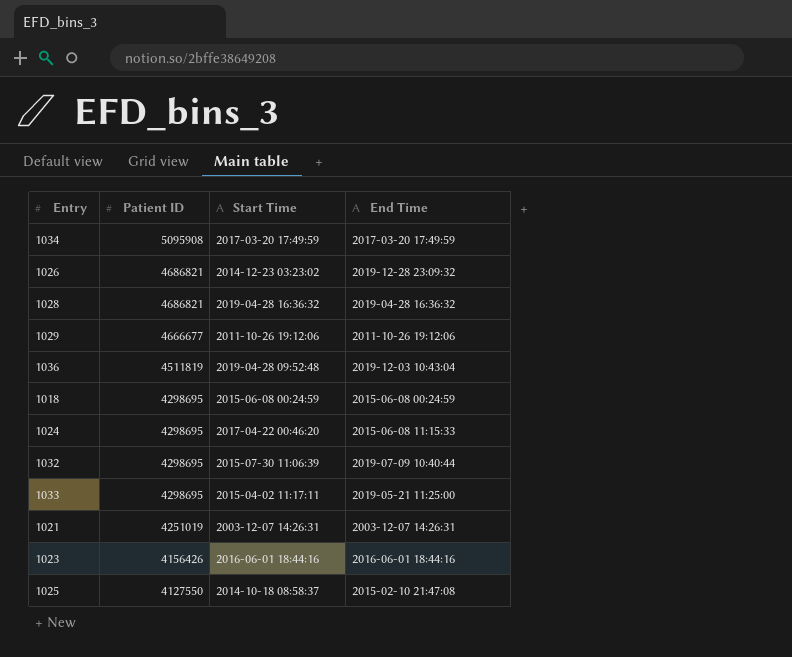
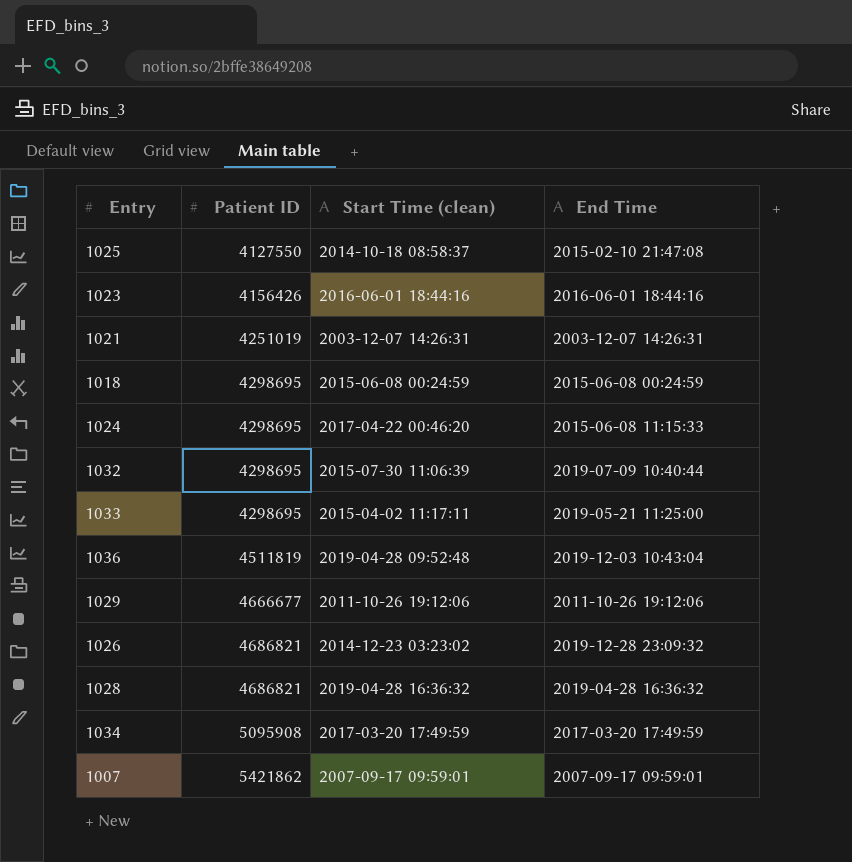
row order: Patient ID descending -> Patient ID ascending
column name: Start Time -> Start Time (clean)
row 1007: none -> 5421862 | 2007-09-17 09:59:01 | 2007-09-17 09:59:01

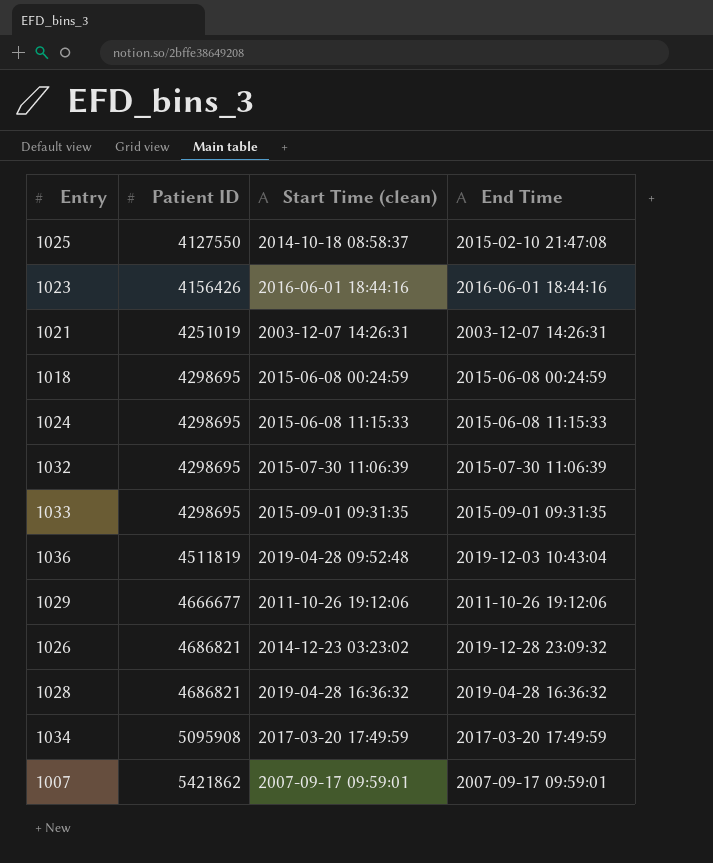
1024 | Start Time (clean): 2017-04-22 00:46:20 -> 2015-06-08 11:15:33
1032 | End Time: 2019-07-09 10:40:44 -> 2015-07-30 11:06:39
1033 | Start Time (clean): 2015-04-02 11:17:11 -> 2015-09-01 09:31:35
1033 | End Time: 2019-05-21 11:25:00 -> 2015-09-01 09:31:35

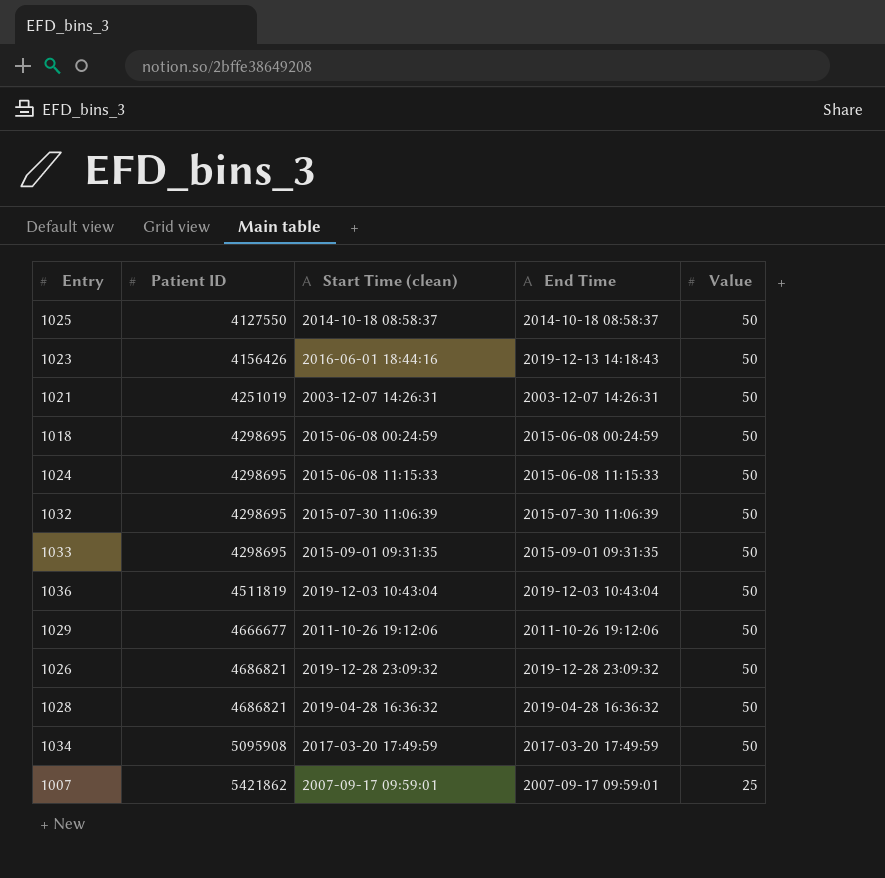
column Value | position: none -> 5
1025 | End Time: 2015-02-10 21:47:08 -> 2014-10-18 08:58:37
1023 | End Time: 2016-06-01 18:44:16 -> 2019-12-13 14:18:43
1036 | Start Time (clean): 2019-04-28 09:52:48 -> 2019-12-03 10:43:04
1026 | Start Time (clean): 2014-12-23 03:23:02 -> 2019-12-28 23:09:32

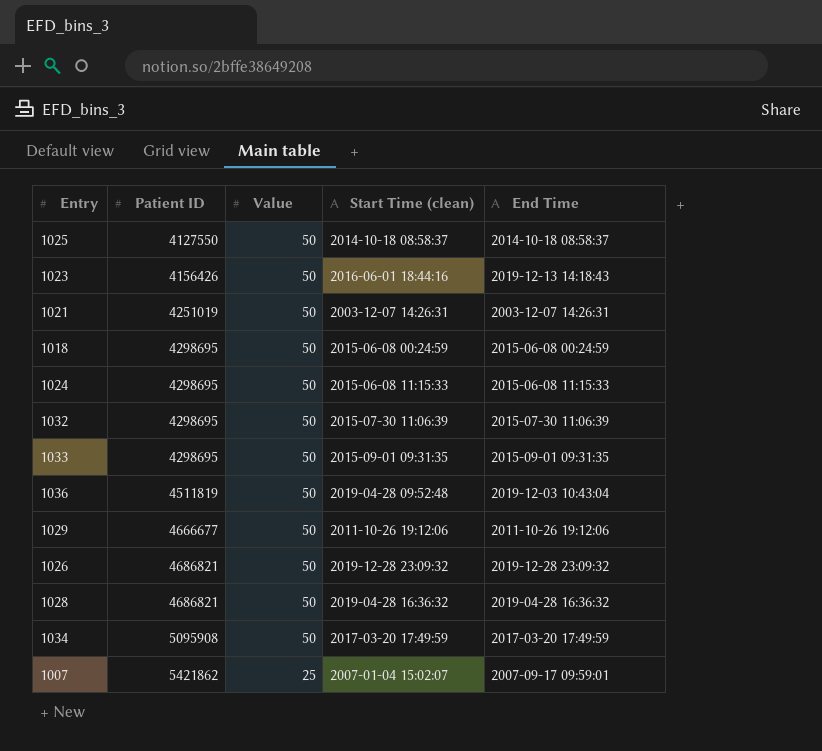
column Value | position: 5 -> 3
1036 | Start Time (clean): 2019-12-03 10:43:04 -> 2019-04-28 09:52:48
1007 | Start Time (clean): 2007-09-17 09:59:01 -> 2007-01-04 15:02:07

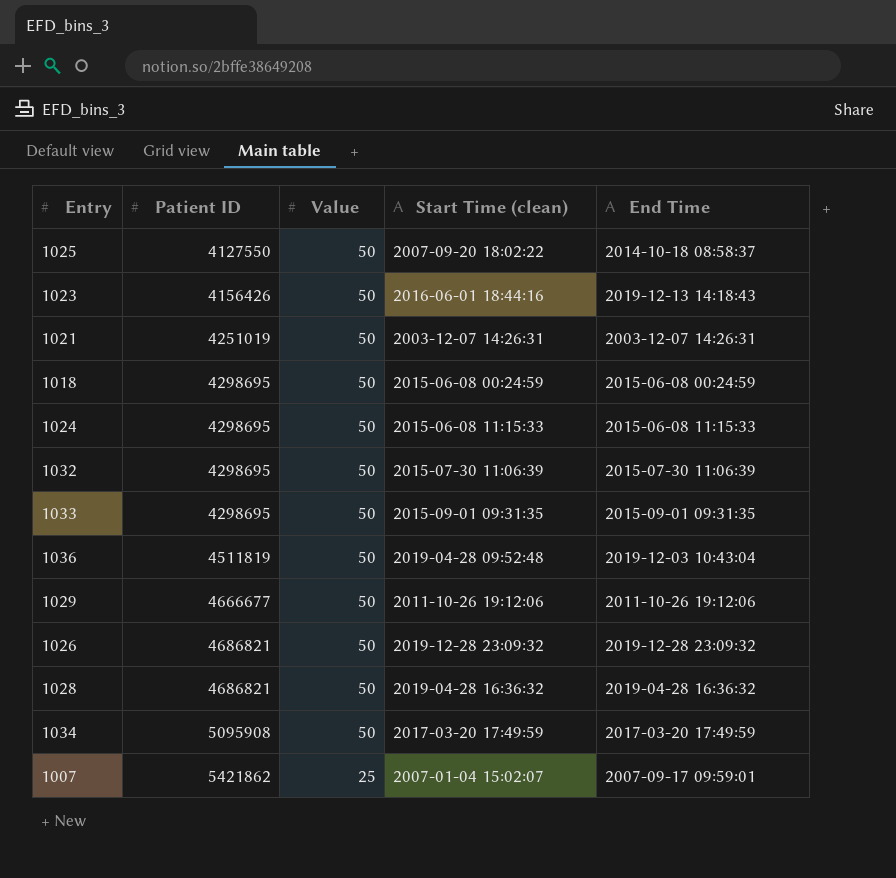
1025 | Start Time (clean): 2014-10-18 08:58:37 -> 2007-09-20 18:02:22

